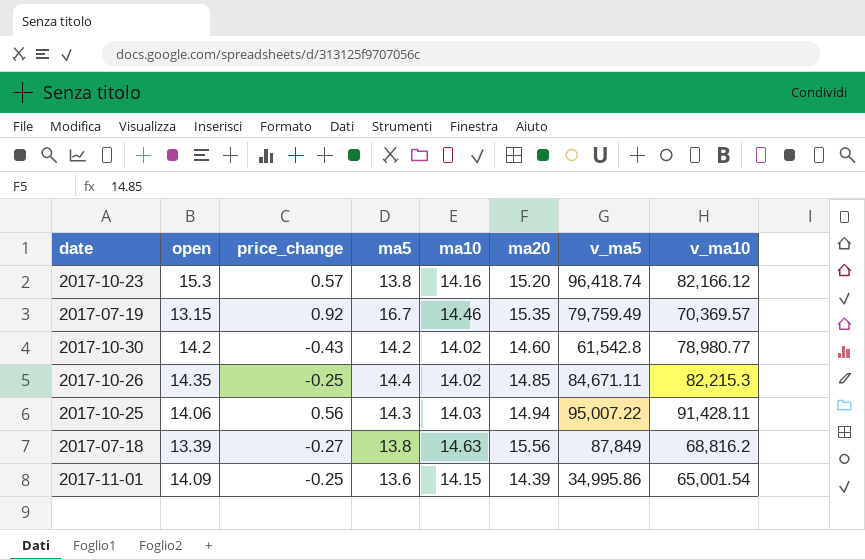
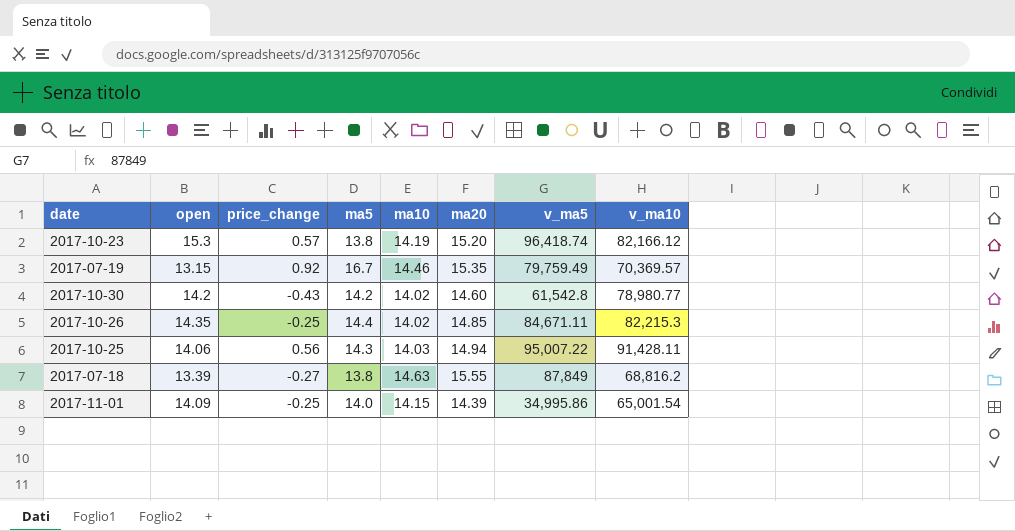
2017-10-23 | ma10: 14.16 -> 14.19
2017-07-18 | ma20: 15.56 -> 15.55
2017-11-01 | ma5: 13.6 -> 14.0

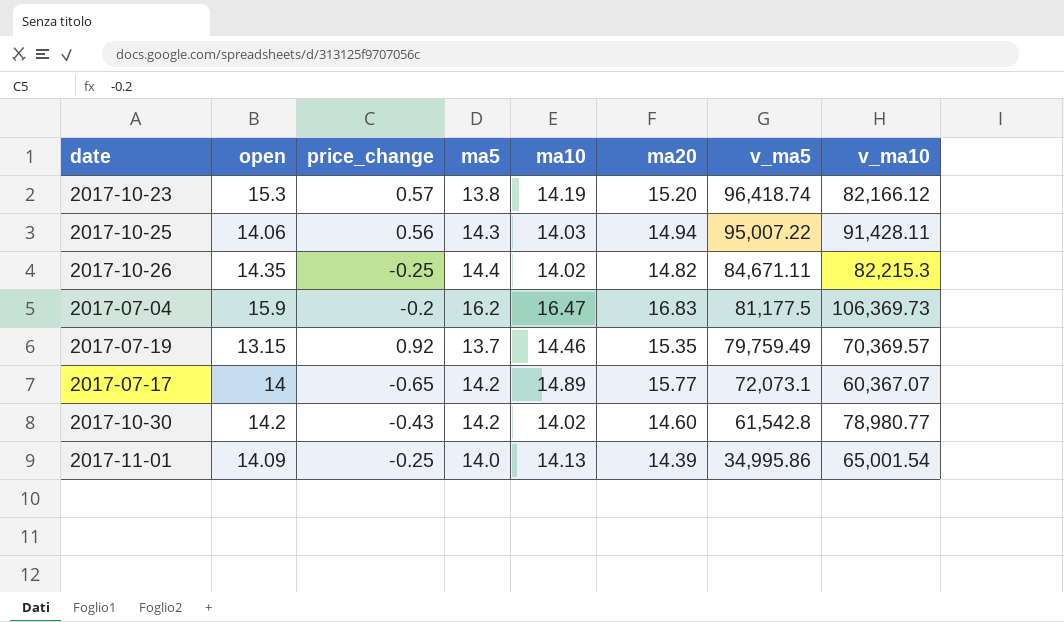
row order: none -> v_ma5 descending
row 2017-07-18: 13.39 | -0.27 | 13.8 | 14.63 | 15.55 | 87,849 | 68,816.2 -> none
2017-10-26 | ma20: 14.85 -> 14.82
row 2017-07-04: none -> 15.9 | -0.2 | 16.2 | 16.47 | 16.83 | 81,177.5 | 106,369.73
2017-07-19 | ma5: 16.7 -> 13.7
row 2017-07-17: none -> 14 | -0.65 | 14.2 | 14.89 | 15.77 | 72,073.1 | 60,367.07
2017-11-01 | ma10: 14.15 -> 14.13

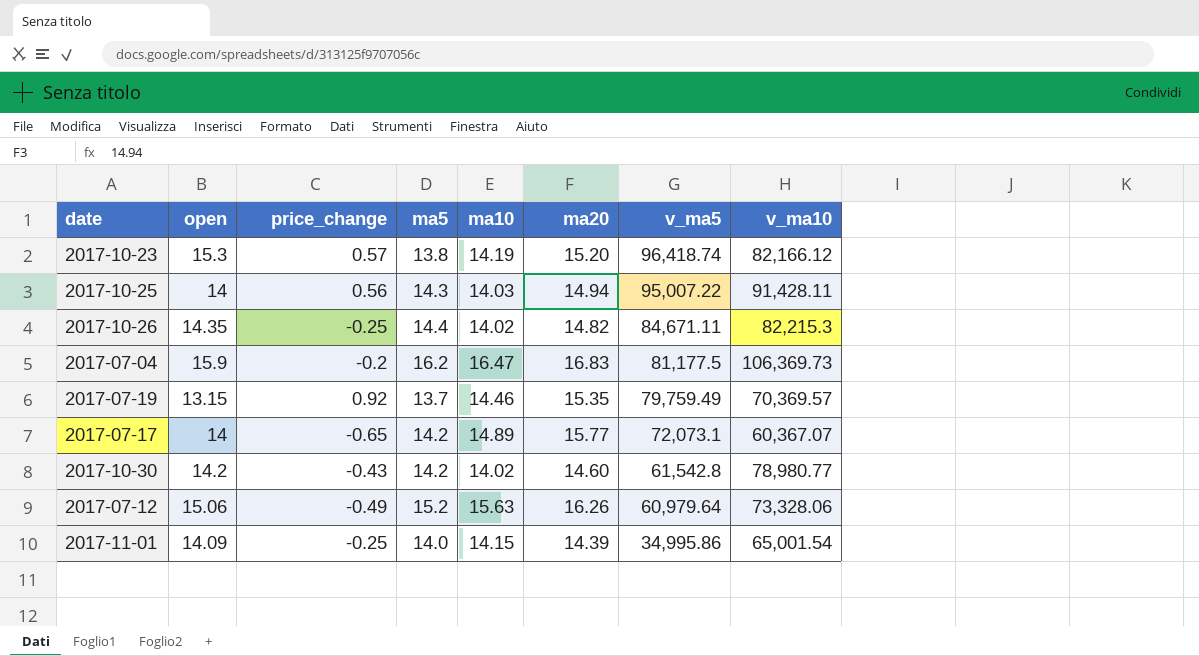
2017-10-25 | open: 14.06 -> 14
row 2017-07-12: none -> 15.06 | -0.49 | 15.2 | 15.63 | 16.26 | 60,979.64 | 73,328.06
2017-11-01 | ma10: 14.13 -> 14.15

